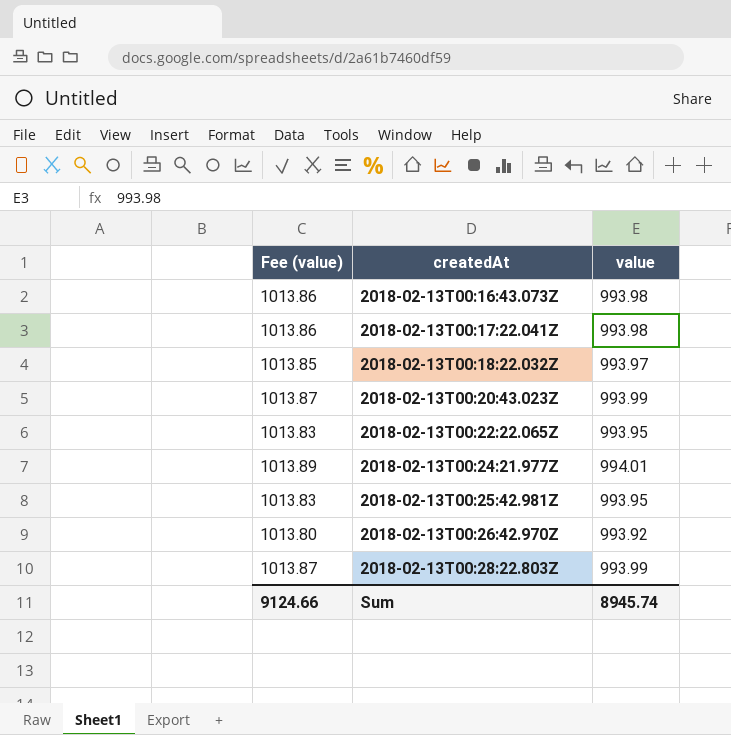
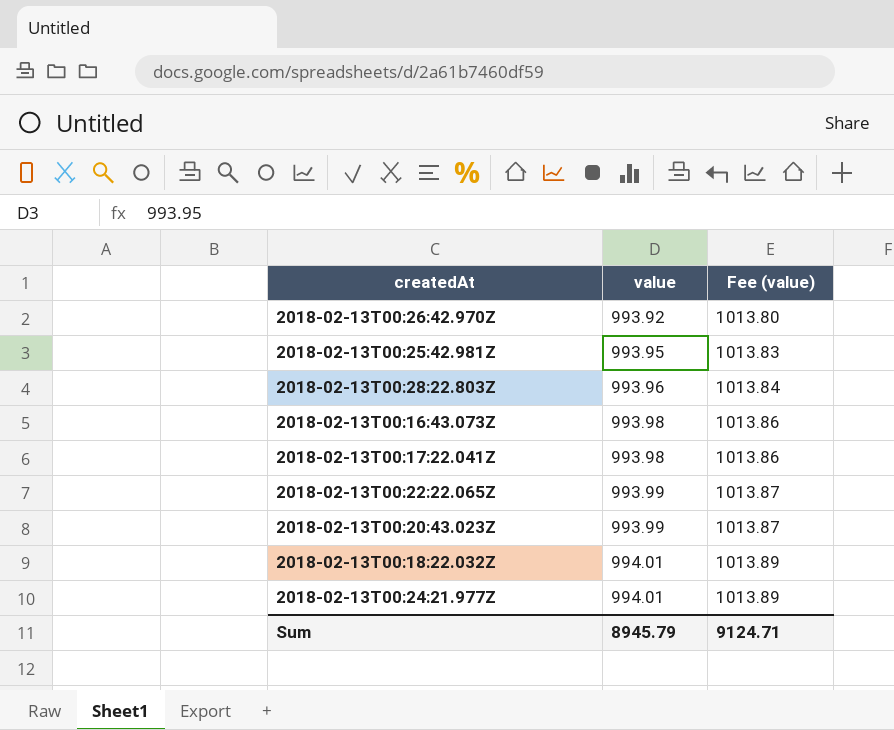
row order: createdAt ascending -> value ascending
column Fee (value) | position: 1 -> 3
2018-02-13T00:28:22.803Z | value: 993.99 -> 993.96
2018-02-13T00:28:22.803Z | Fee (value): 1013.87 -> 1013.84
2018-02-13T00:22:22.065Z | value: 993.95 -> 993.99
2018-02-13T00:22:22.065Z | Fee (value): 1013.83 -> 1013.87
2018-02-13T00:18:22.032Z | value: 993.97 -> 994.01
2018-02-13T00:18:22.032Z | Fee (value): 1013.85 -> 1013.89
Sum | value: 8945.74 -> 8945.79
Sum | Fee (value): 9124.66 -> 9124.71

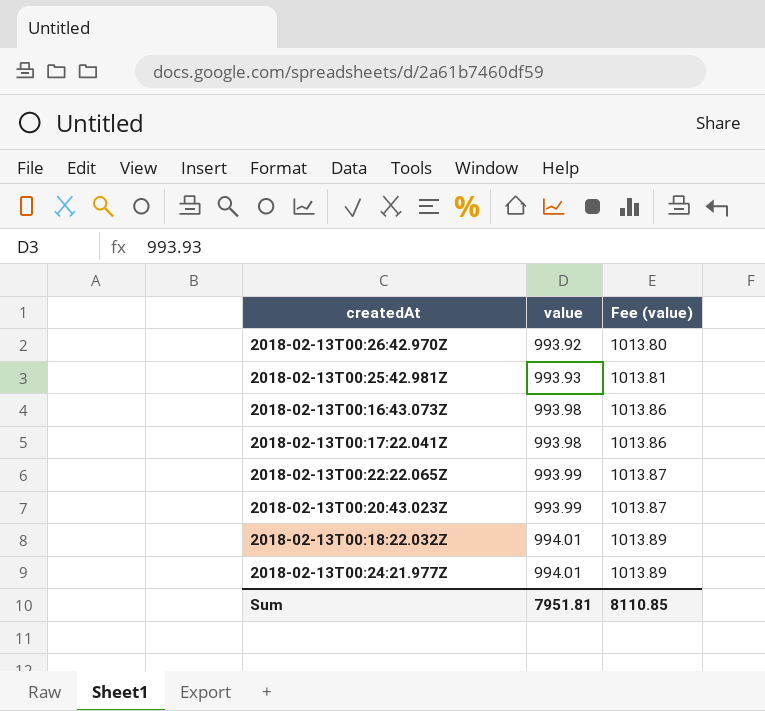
row 2018-02-13T00:28:22.803Z: 993.96 | 1013.84 -> none
2018-02-13T00:25:42.981Z | value: 993.95 -> 993.93
2018-02-13T00:25:42.981Z | Fee (value): 1013.83 -> 1013.81
Sum | value: 8945.79 -> 7951.81
Sum | Fee (value): 9124.71 -> 8110.85

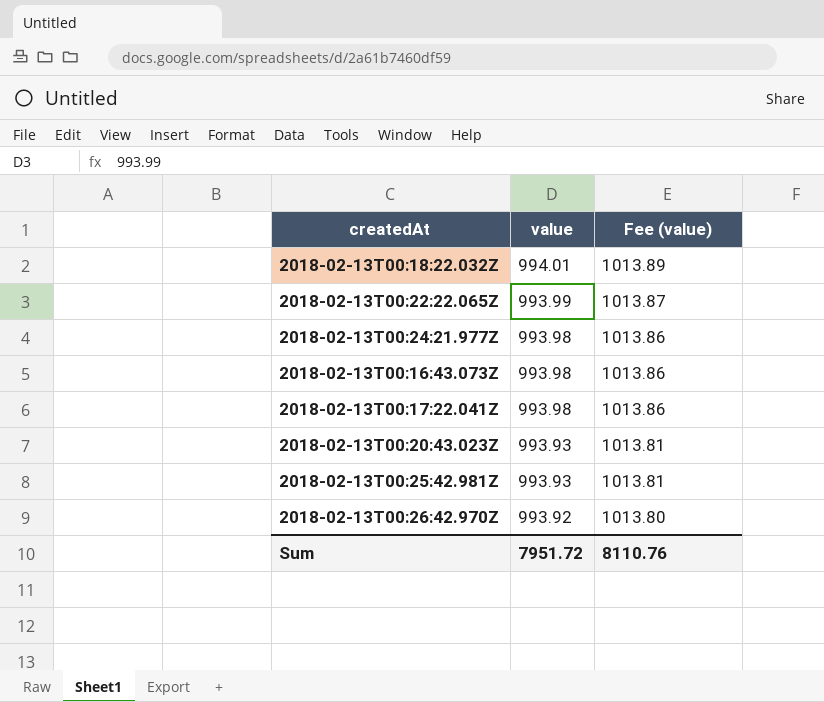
row order: value ascending -> value descending
2018-02-13T00:24:21.977Z | value: 994.01 -> 993.98
2018-02-13T00:24:21.977Z | Fee (value): 1013.89 -> 1013.86
2018-02-13T00:20:43.023Z | value: 993.99 -> 993.93
2018-02-13T00:20:43.023Z | Fee (value): 1013.87 -> 1013.81
Sum | value: 7951.81 -> 7951.72
Sum | Fee (value): 8110.85 -> 8110.76

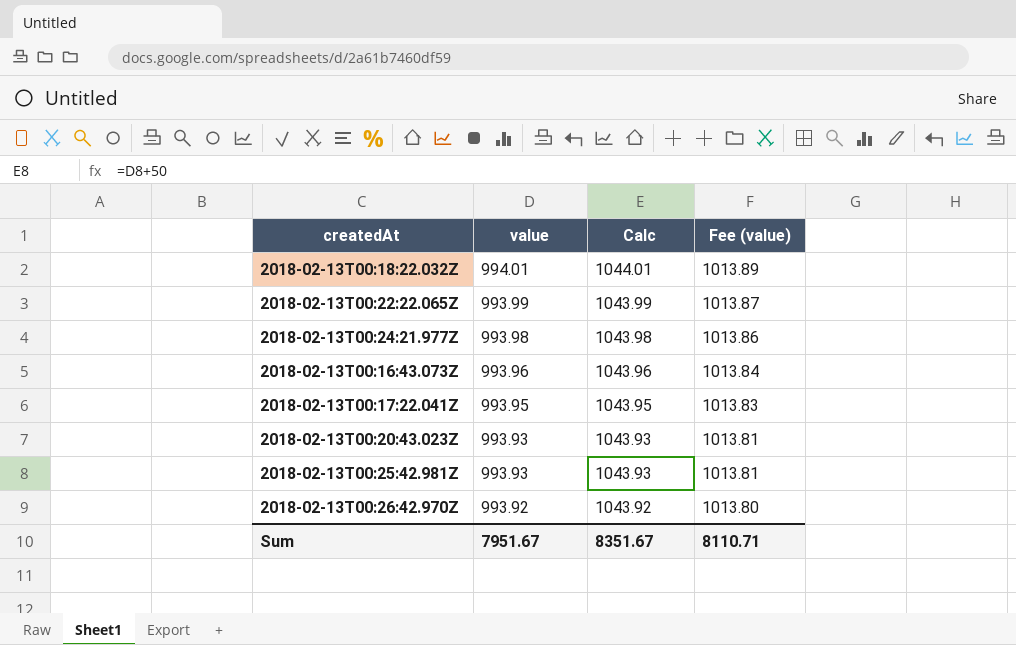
column Calc | formula: none -> [value] + 50
2018-02-13T00:16:43.073Z | value: 993.98 -> 993.96
2018-02-13T00:16:43.073Z | Fee (value): 1013.86 -> 1013.84
2018-02-13T00:17:22.041Z | value: 993.98 -> 993.95
2018-02-13T00:17:22.041Z | Fee (value): 1013.86 -> 1013.83
Sum | value: 7951.72 -> 7951.67
Sum | Fee (value): 8110.76 -> 8110.71

